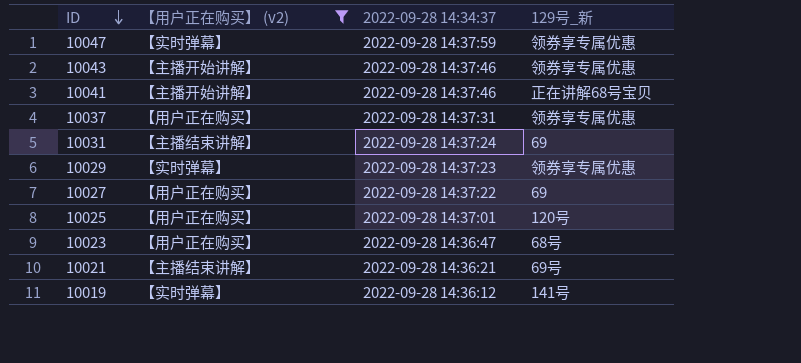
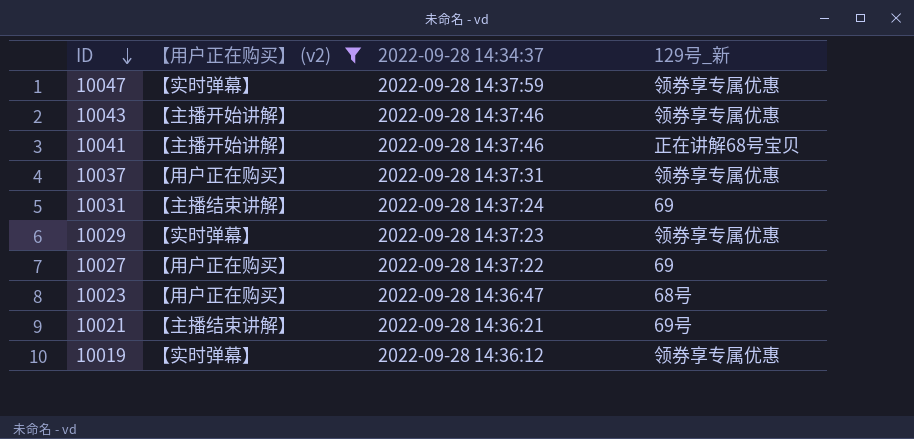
row 10025: 【用户正在购买】 | 2022-09-28 14:37:01 | 120号 -> none
10019 | 129号_新: 141号 -> 领券享专属优惠

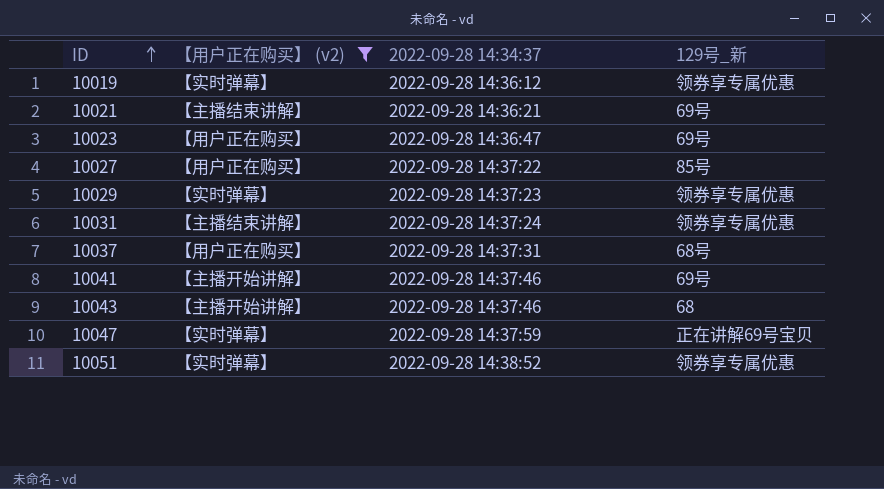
row order: ID descending -> ID ascending
10023 | 129号_新: 68号 -> 69号
10027 | 129号_新: 69 -> 85号
10031 | 129号_新: 69 -> 领券享专属优惠
10037 | 129号_新: 领券享专属优惠 -> 68号
10041 | 129号_新: 正在讲解68号宝贝 -> 69号
10043 | 129号_新: 领券享专属优惠 -> 68
10047 | 129号_新: 领券享专属优惠 -> 正在讲解69号宝贝
row 10051: none -> 【实时弹幕】 | 2022-09-28 14:38:52 | 领券享专属优惠

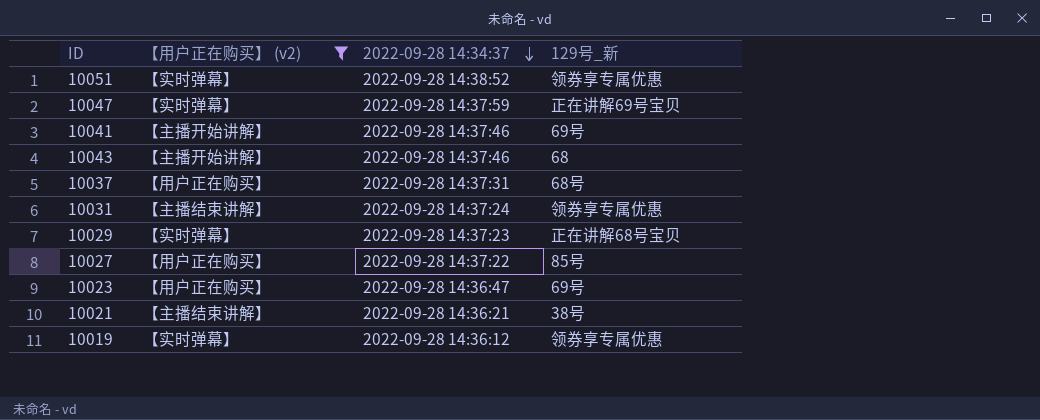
row order: ID ascending -> 2022-09-28 14:34:37 descending
10029 | 129号_新: 领券享专属优惠 -> 正在讲解68号宝贝
10021 | 129号_新: 69号 -> 38号

